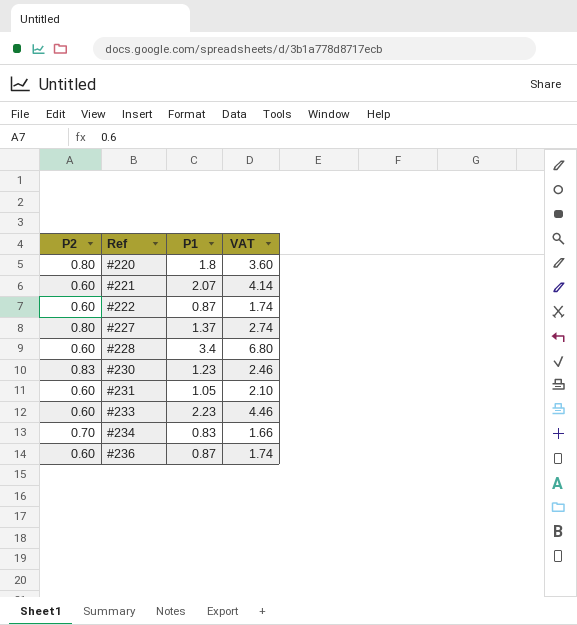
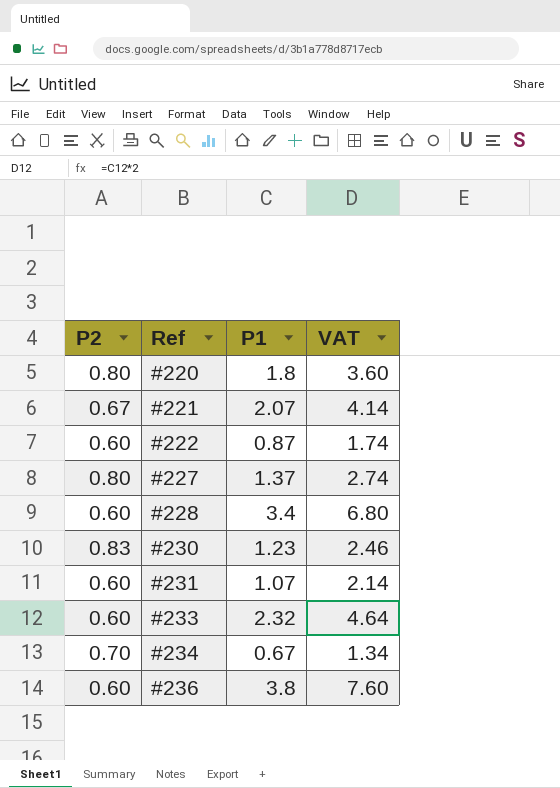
#221 | P2: 0.60 -> 0.67
#231 | P1: 1.05 -> 1.07
#231 | VAT: 2.10 -> 2.14
#233 | P1: 2.23 -> 2.32
#233 | VAT: 4.46 -> 4.64
#234 | P1: 0.83 -> 0.67
#234 | VAT: 1.66 -> 1.34
#236 | P1: 0.87 -> 3.8
#236 | VAT: 1.74 -> 7.60

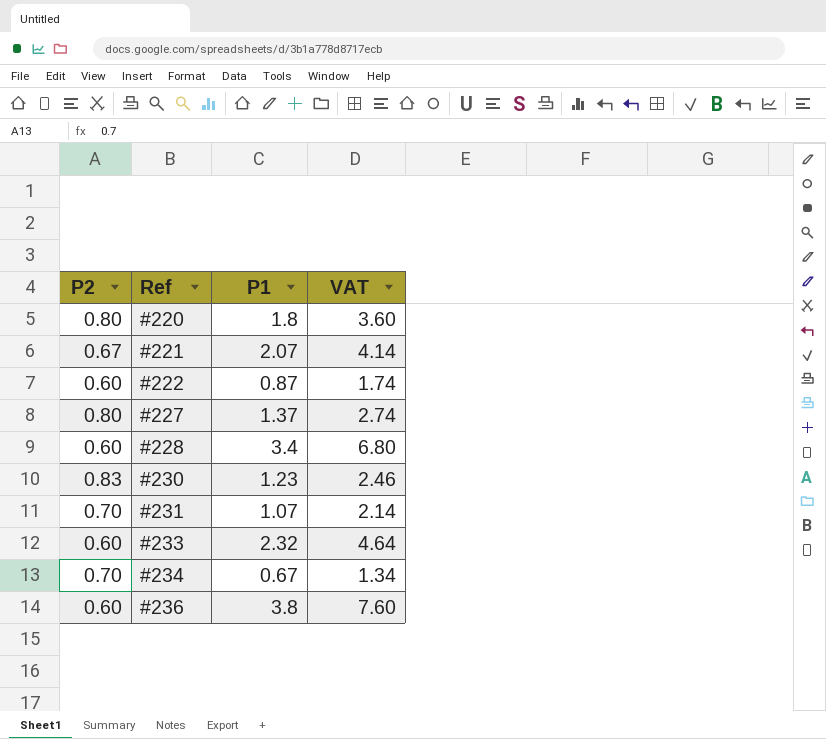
#231 | P2: 0.60 -> 0.70

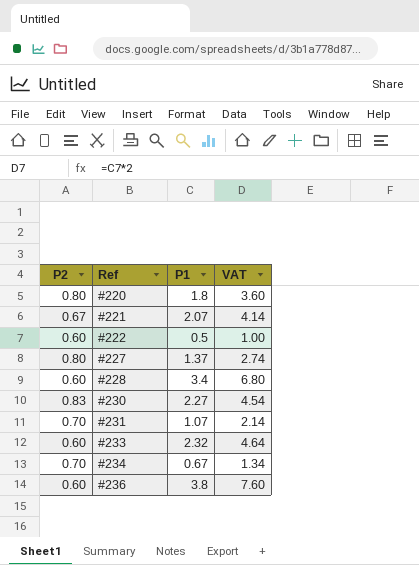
#222 | P1: 0.87 -> 0.5
#222 | VAT: 1.74 -> 1.00
#230 | P1: 1.23 -> 2.27
#230 | VAT: 2.46 -> 4.54

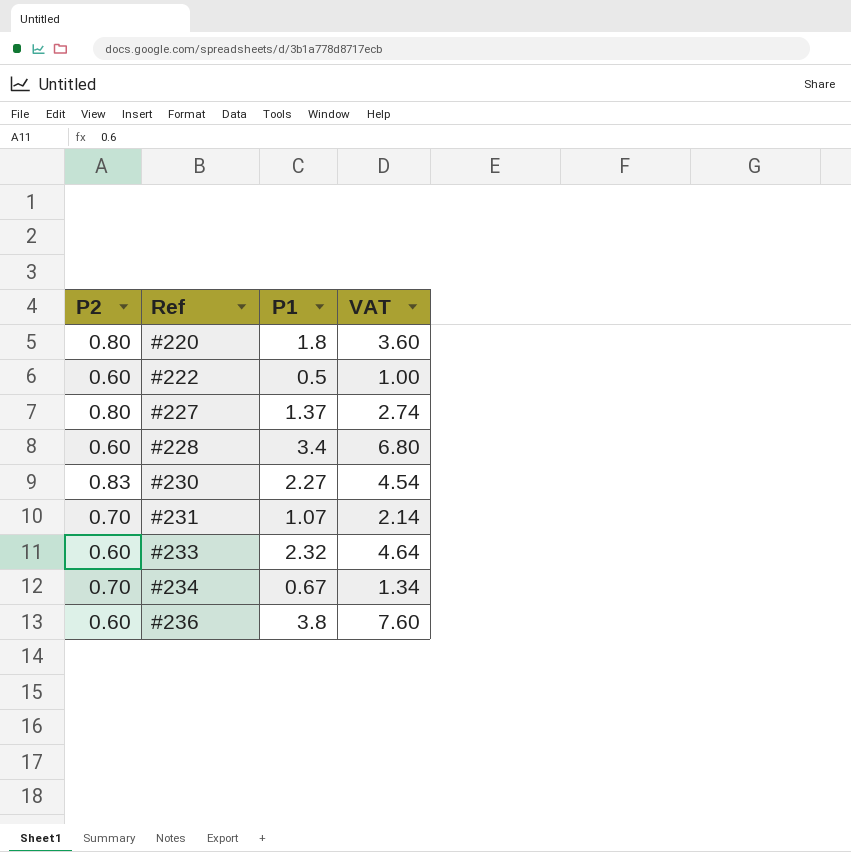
row #221: 0.67 | 2.07 | 4.14 -> none

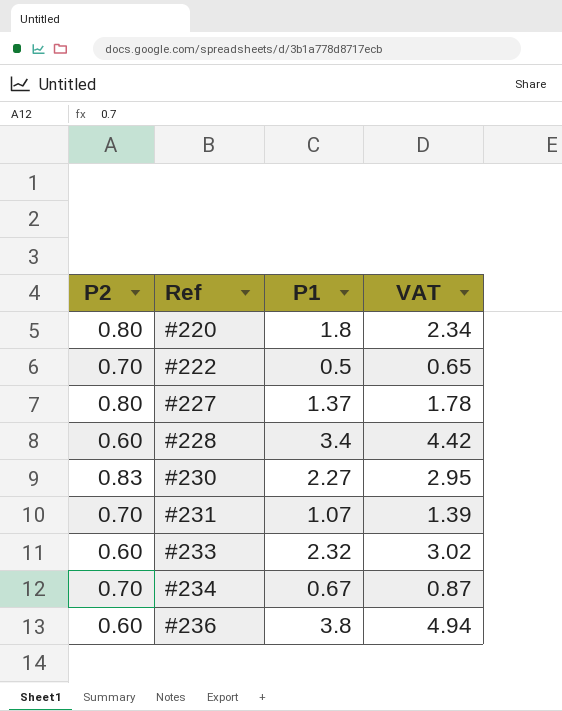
column VAT | formula: [P1] * 2 -> [P1] * 1.3
#222 | P2: 0.60 -> 0.70

